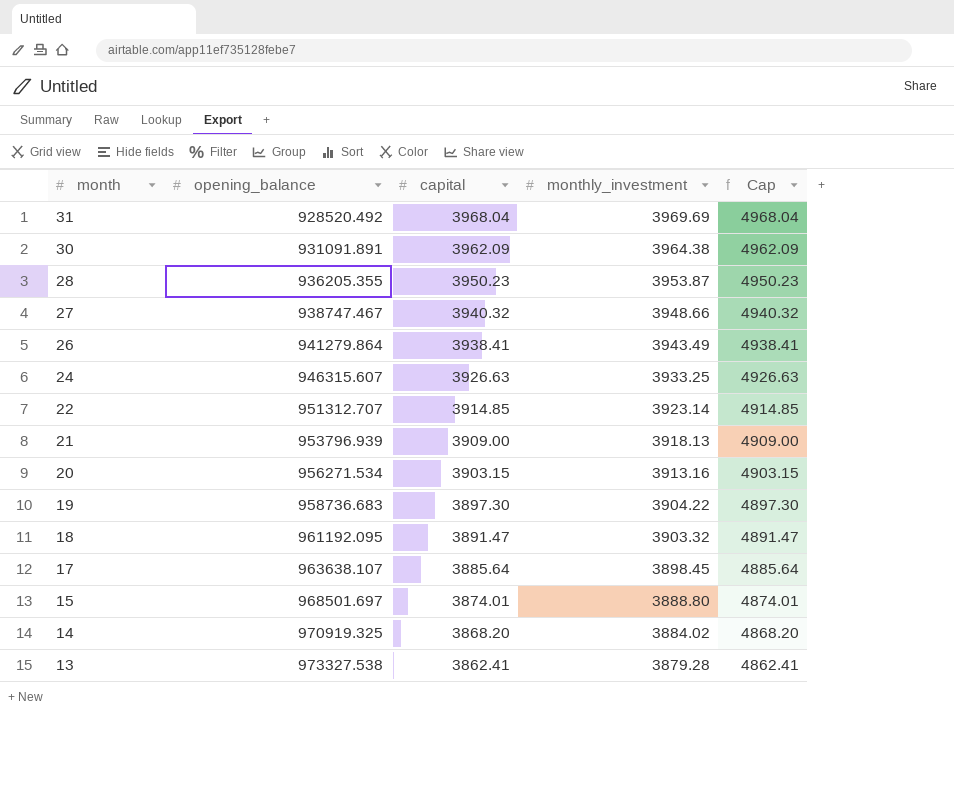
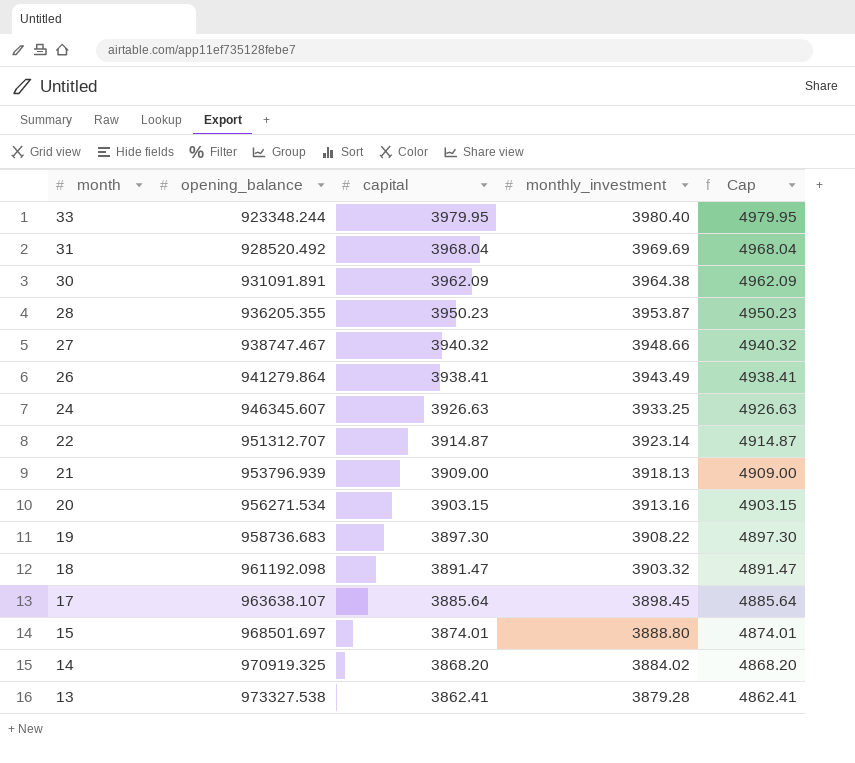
row 33: none -> 923348.244 | 3979.95 | 3980.40 | 4979.95
24 | opening_balance: 946315.607 -> 946345.607
22 | capital: 3914.85 -> 3914.87
22 | Cap: 4914.85 -> 4914.87
19 | monthly_investment: 3904.22 -> 3908.22
18 | opening_balance: 961192.095 -> 961192.098

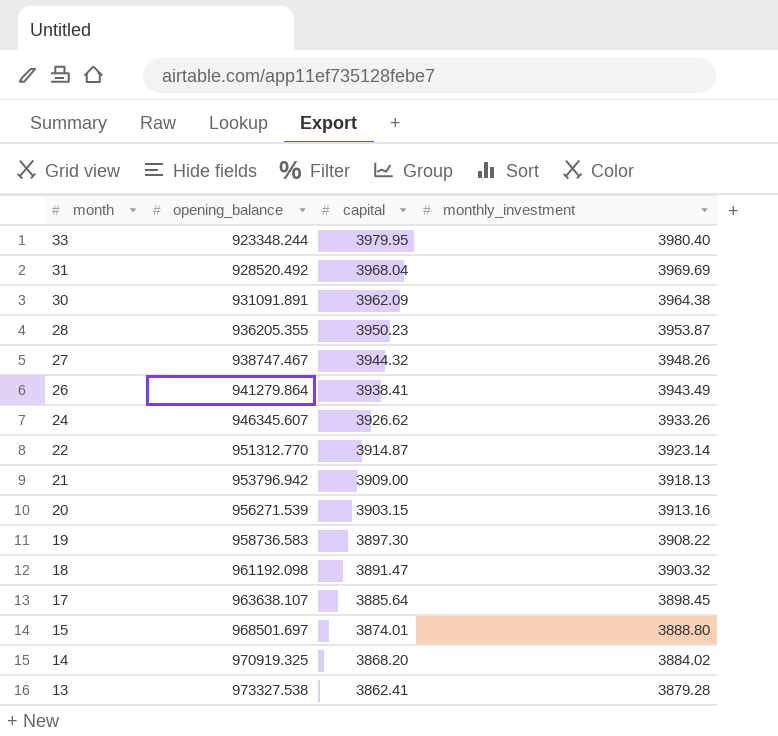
column Cap | formula: [capital] + 1000 -> none
27 | capital: 3940.32 -> 3944.32
27 | monthly_investment: 3948.66 -> 3948.26
24 | capital: 3926.63 -> 3926.62
24 | monthly_investment: 3933.25 -> 3933.26
22 | opening_balance: 951312.707 -> 951312.770
21 | opening_balance: 953796.939 -> 953796.942
20 | opening_balance: 956271.534 -> 956271.539
19 | opening_balance: 958736.683 -> 958736.583

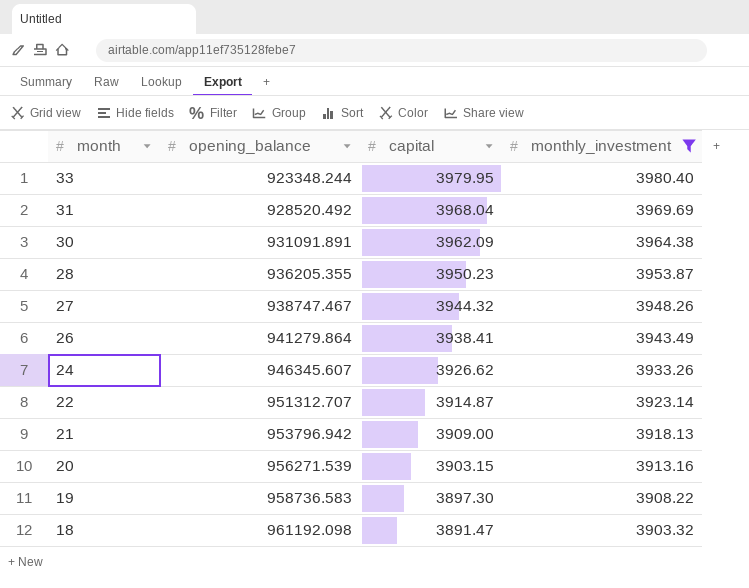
filter: none -> monthly_investment >= 3903.32
22 | opening_balance: 951312.770 -> 951312.707

